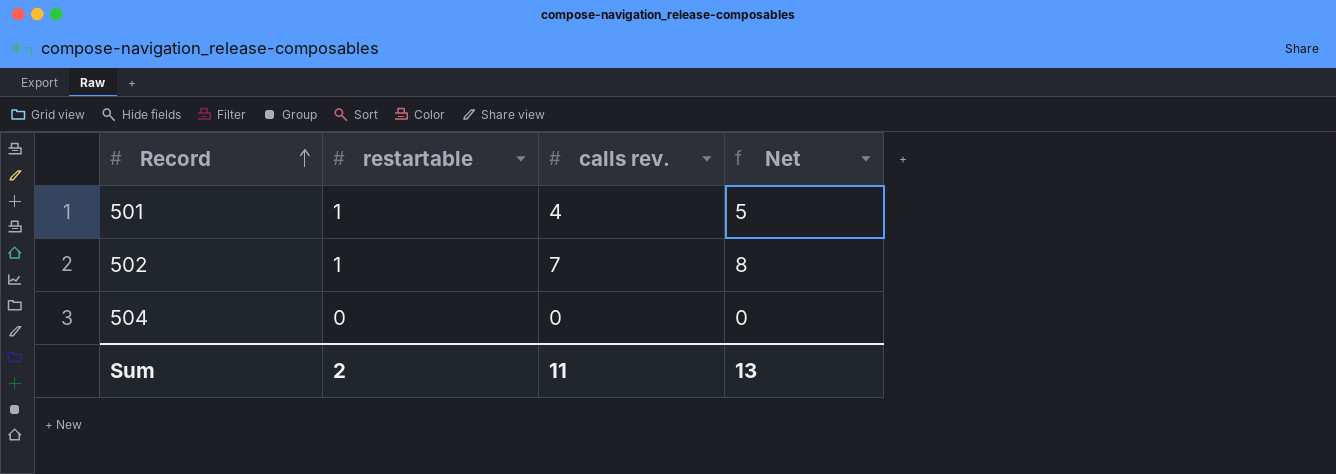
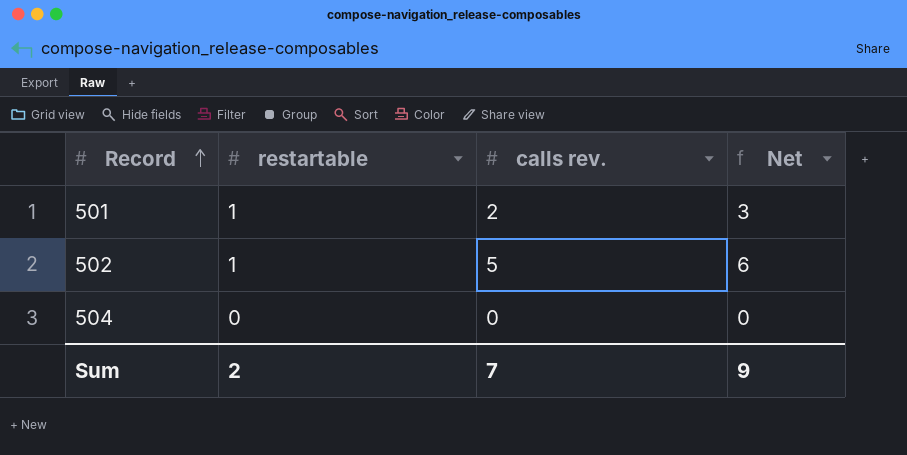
501 | calls rev.: 4 -> 2
501 | Net: 5 -> 3
502 | calls rev.: 7 -> 5
502 | Net: 8 -> 6
Sum | calls rev.: 11 -> 7
Sum | Net: 13 -> 9

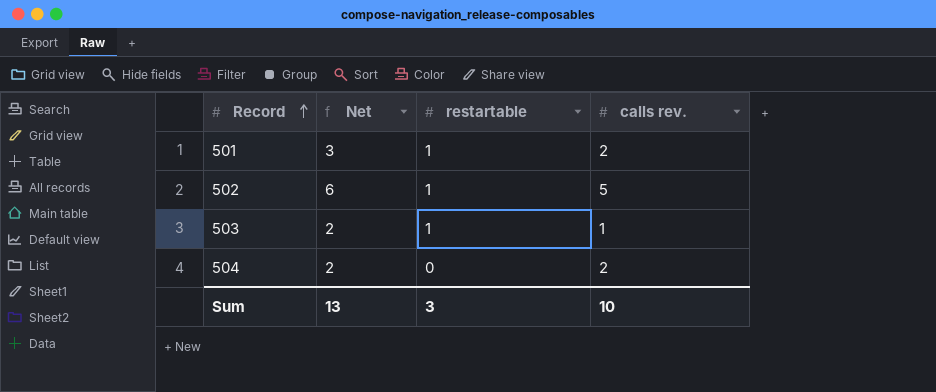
column Net | position: 4 -> 2
row 503: none -> 2 | 1 | 1
504 | Net: 0 -> 2
504 | calls rev.: 0 -> 2
Sum | Net: 9 -> 13
Sum | restartable: 2 -> 3
Sum | calls rev.: 7 -> 10

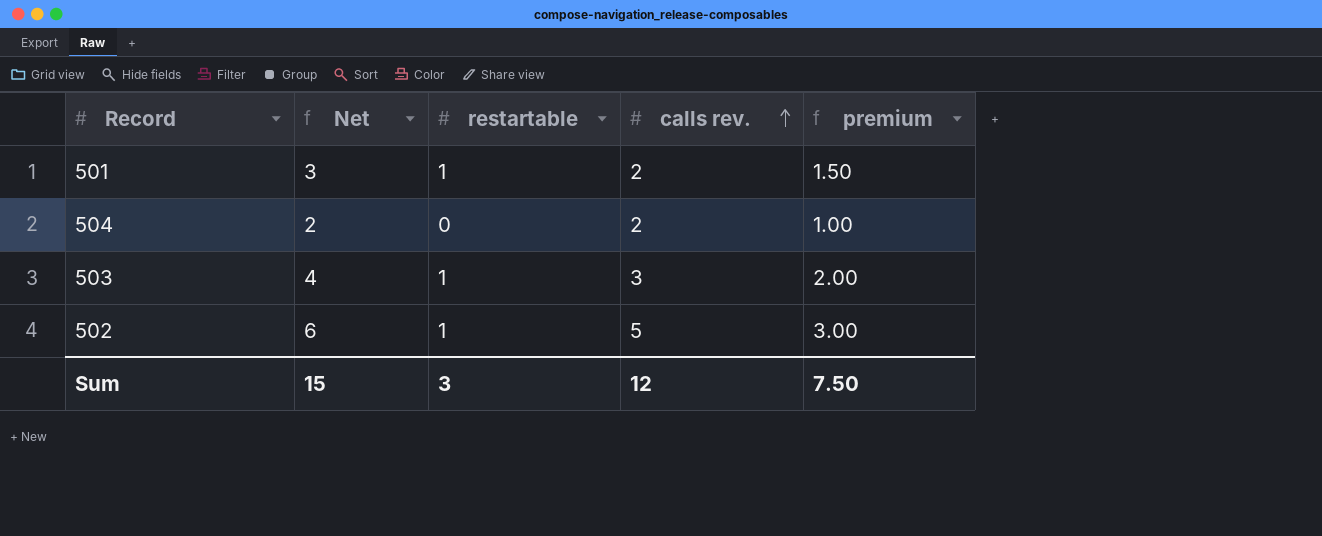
row order: Record ascending -> calls rev. ascending
column premium | formula: none -> [Net] * 0.5
503 | Net: 2 -> 4
503 | calls rev.: 1 -> 3
Sum | Net: 13 -> 15
Sum | calls rev.: 10 -> 12

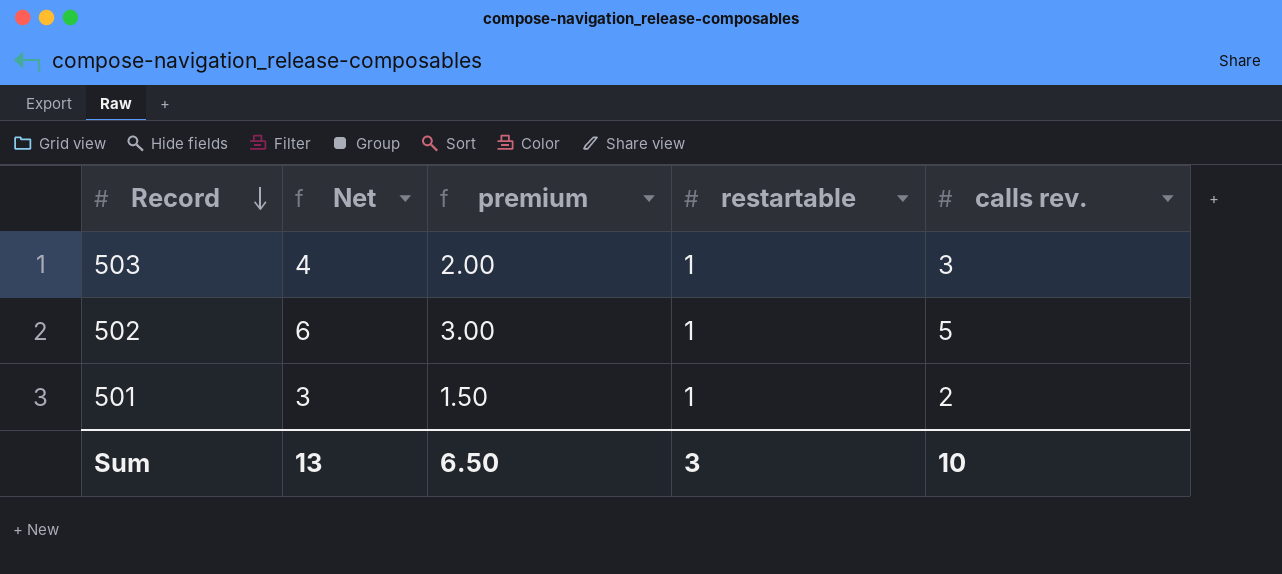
row order: calls rev. ascending -> Record descending
column premium | position: 5 -> 3
row 504: 2 | 0 | 2 | 1.00 -> none
Sum | Net: 15 -> 13
Sum | premium: 7.50 -> 6.50
Sum | calls rev.: 12 -> 10

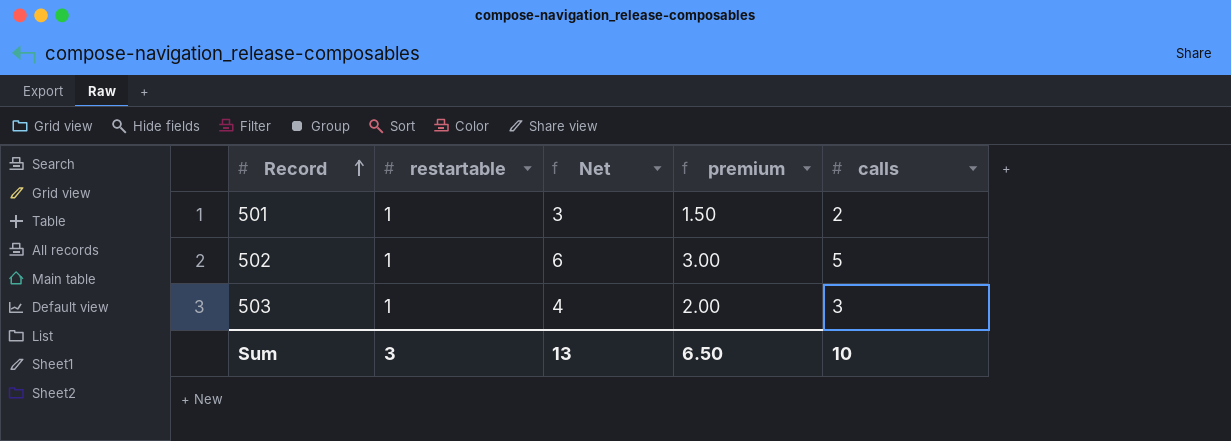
row order: Record descending -> Record ascending
column restartable | position: 4 -> 2
column name: calls rev. -> calls

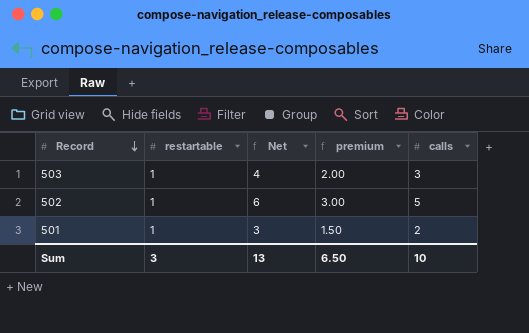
row order: Record ascending -> Record descending

